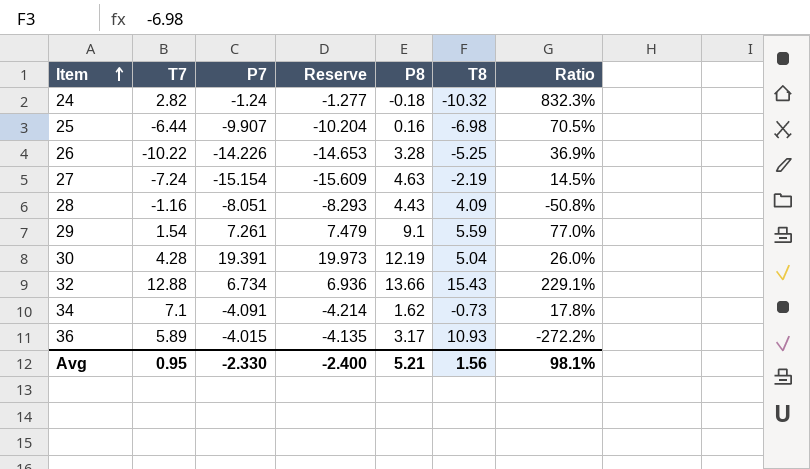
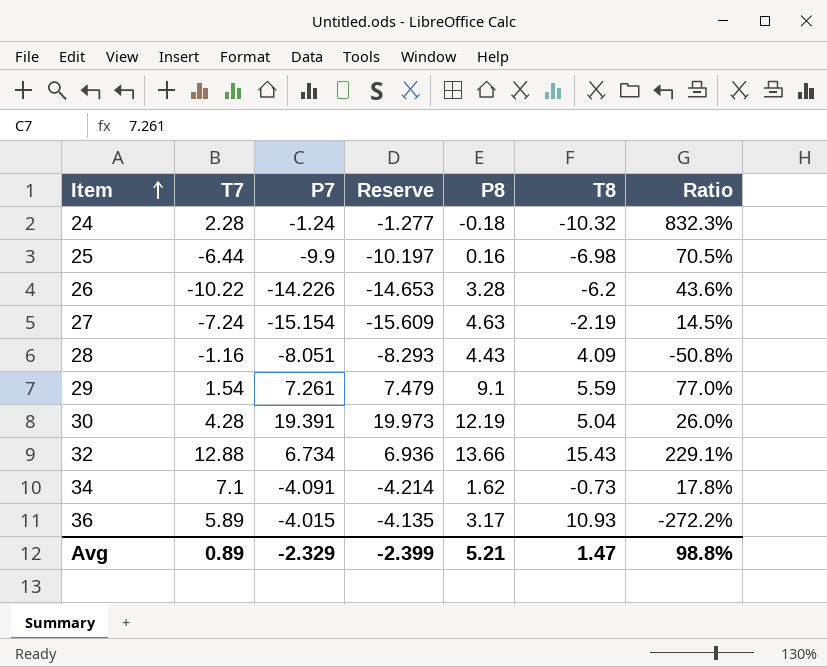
24 | T7: 2.82 -> 2.28
25 | P7: -9.907 -> -9.9
25 | Reserve: -10.204 -> -10.197
26 | T8: -5.25 -> -6.2
26 | Ratio: 36.9% -> 43.6%
Avg | T7: 0.95 -> 0.89
Avg | P7: -2.330 -> -2.329
Avg | Reserve: -2.400 -> -2.399
Avg | T8: 1.56 -> 1.47
Avg | Ratio: 98.1% -> 98.8%

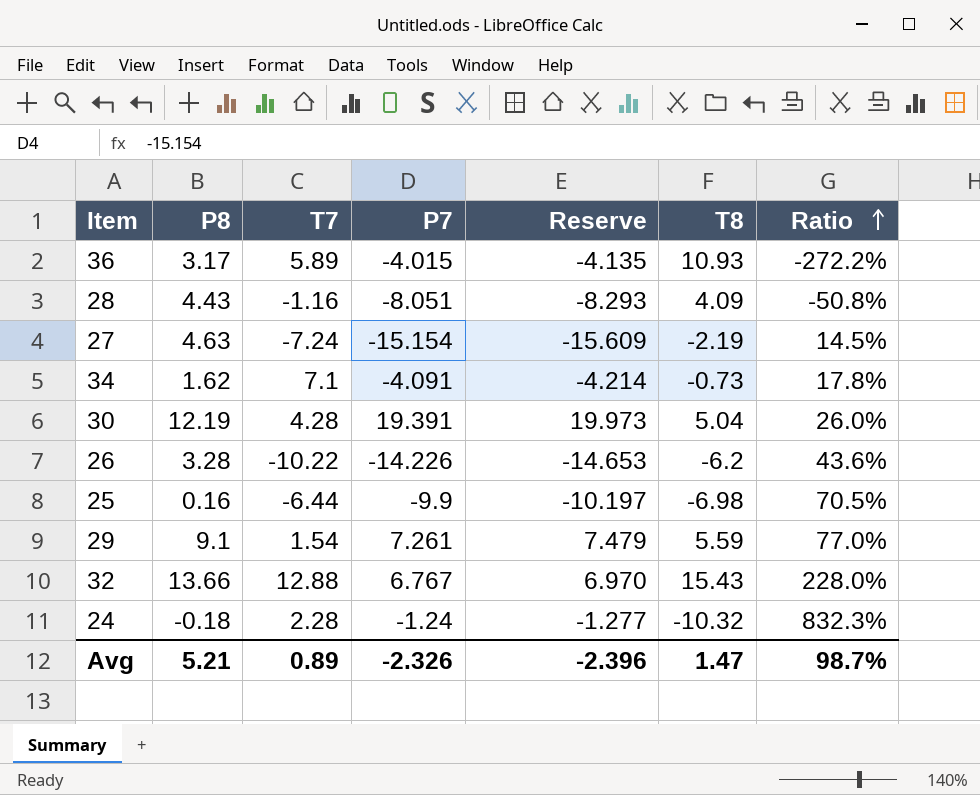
row order: Item ascending -> Ratio ascending
column P8 | position: 5 -> 2
32 | P7: 6.734 -> 6.767
32 | Reserve: 6.936 -> 6.970
32 | Ratio: 229.1% -> 228.0%
Avg | P7: -2.329 -> -2.326
Avg | Reserve: -2.399 -> -2.396
Avg | Ratio: 98.8% -> 98.7%

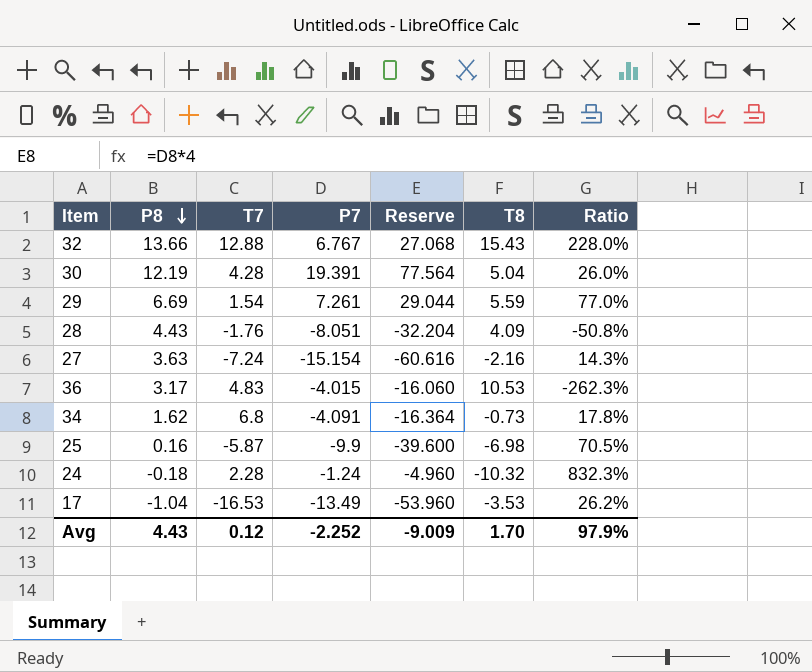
row order: Ratio ascending -> P8 descending
column Reserve | formula: [P7] * 1.03 -> [P7] * 4
row 26: 3.28 | -10.22 | -14.226 | -14.653 | -6.2 | 43.6% -> none
29 | P8: 9.1 -> 6.69
28 | T7: -1.16 -> -1.76
27 | P8: 4.63 -> 3.63
27 | T8: -2.19 -> -2.16
27 | Ratio: 14.5% -> 14.3%
36 | T7: 5.89 -> 4.83
36 | T8: 10.93 -> 10.53
36 | Ratio: -272.2% -> -262.3%
34 | T7: 7.1 -> 6.8
25 | T7: -6.44 -> -5.87
row 17: none -> -1.04 | -16.53 | -13.49 | -53.960 | -3.53 | 26.2%
Avg | P8: 5.21 -> 4.43
Avg | T7: 0.89 -> 0.12
Avg | P7: -2.326 -> -2.252
Avg | Reserve: -2.396 -> -9.009
Avg | T8: 1.47 -> 1.70
Avg | Ratio: 98.7% -> 97.9%

